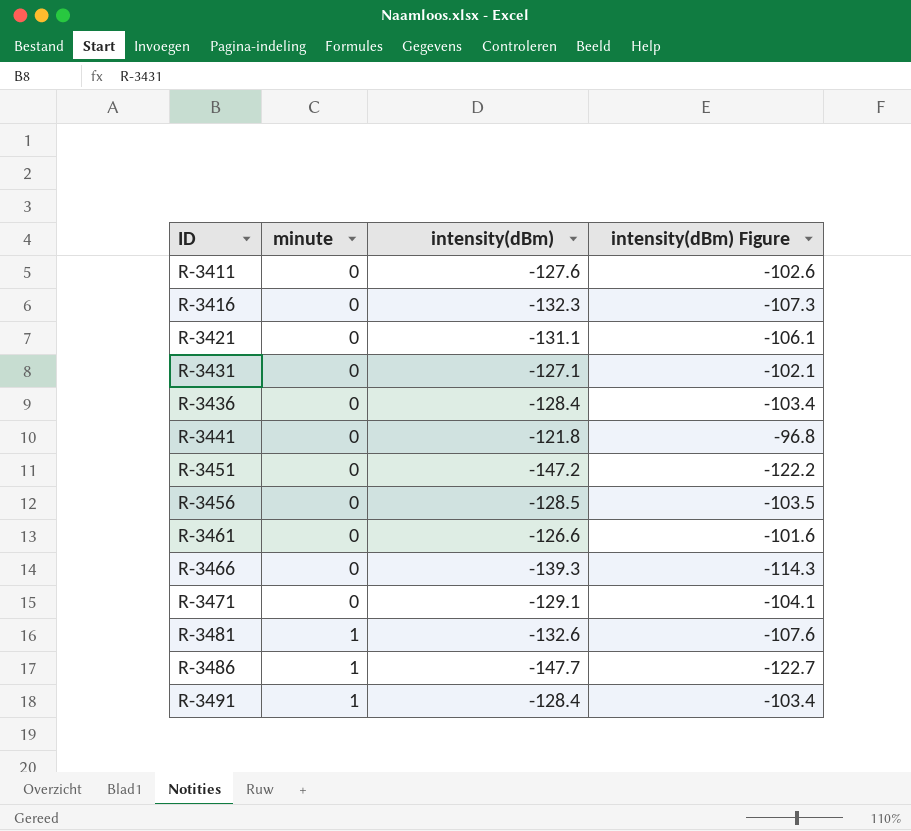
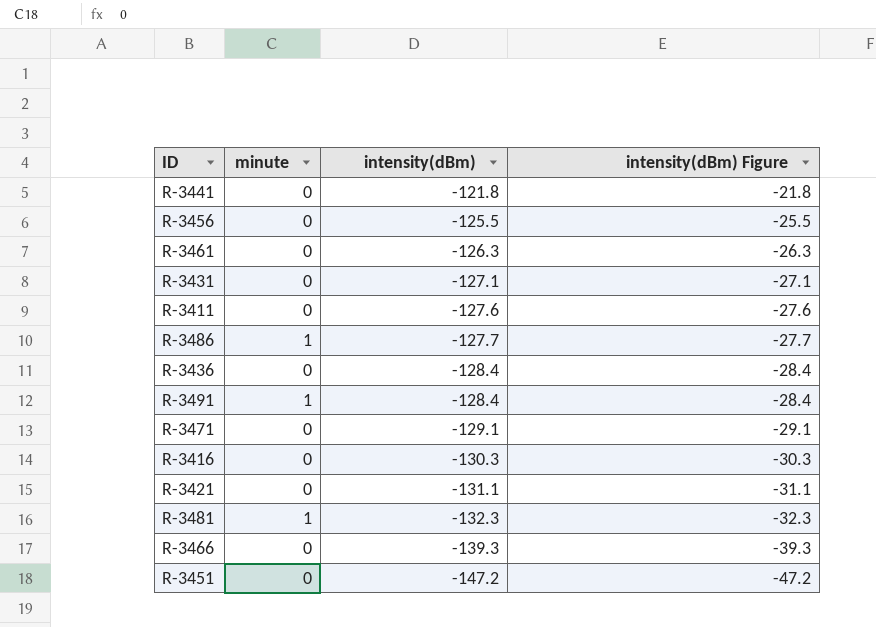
row order: ID ascending -> intensity(dBm) descending
column intensity(dBm) Figure | formula: [intensity(dBm)] + 25 -> [intensity(dBm)] + 100
R-3456 | intensity(dBm): -128.5 -> -125.5
R-3461 | intensity(dBm): -126.6 -> -126.3
R-3486 | intensity(dBm): -147.7 -> -127.7
R-3416 | intensity(dBm): -132.3 -> -130.3
R-3481 | intensity(dBm): -132.6 -> -132.3

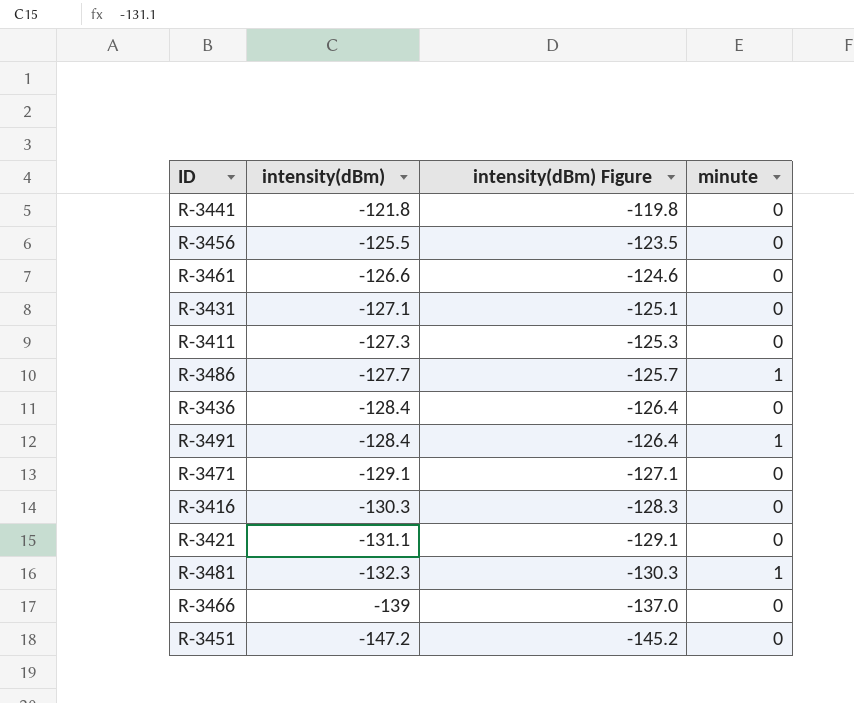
column intensity(dBm) Figure | formula: [intensity(dBm)] + 100 -> [intensity(dBm)] + 2
column minute | position: 2 -> 4
R-3461 | intensity(dBm): -126.3 -> -126.6
R-3411 | intensity(dBm): -127.6 -> -127.3
R-3466 | intensity(dBm): -139.3 -> -139

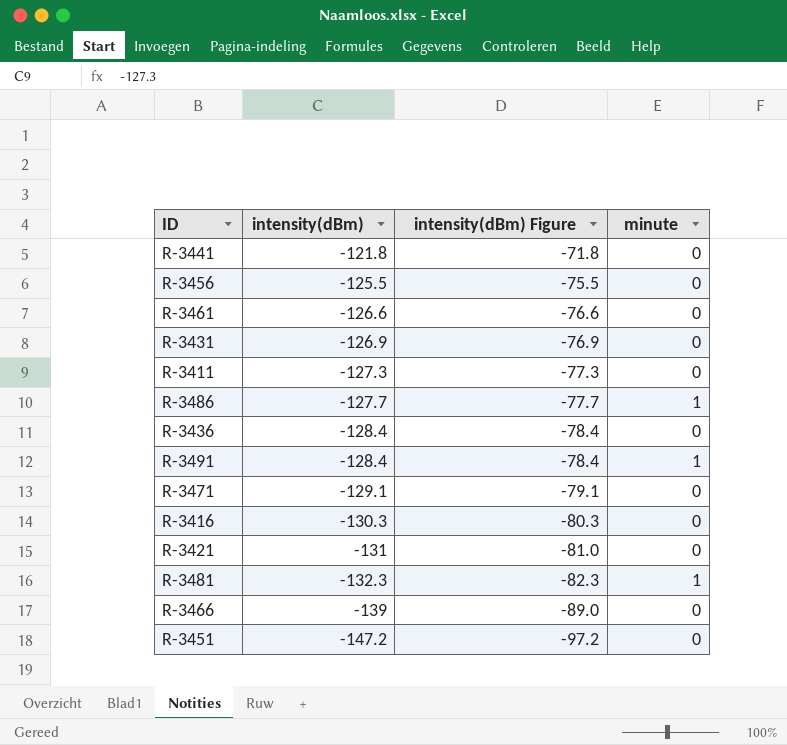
column intensity(dBm) Figure | formula: [intensity(dBm)] + 2 -> [intensity(dBm)] + 50
R-3431 | intensity(dBm): -127.1 -> -126.9
R-3421 | intensity(dBm): -131.1 -> -131

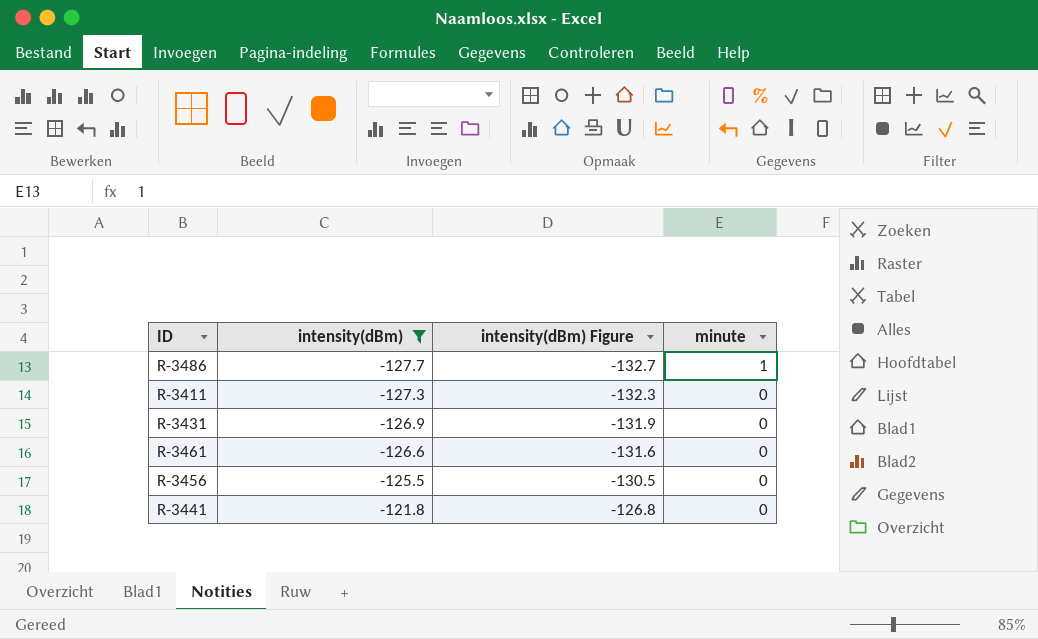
filter: none -> intensity(dBm) >= -127.7
row order: intensity(dBm) descending -> intensity(dBm) ascending
column intensity(dBm) Figure | formula: [intensity(dBm)] + 50 -> [intensity(dBm)] - 5

